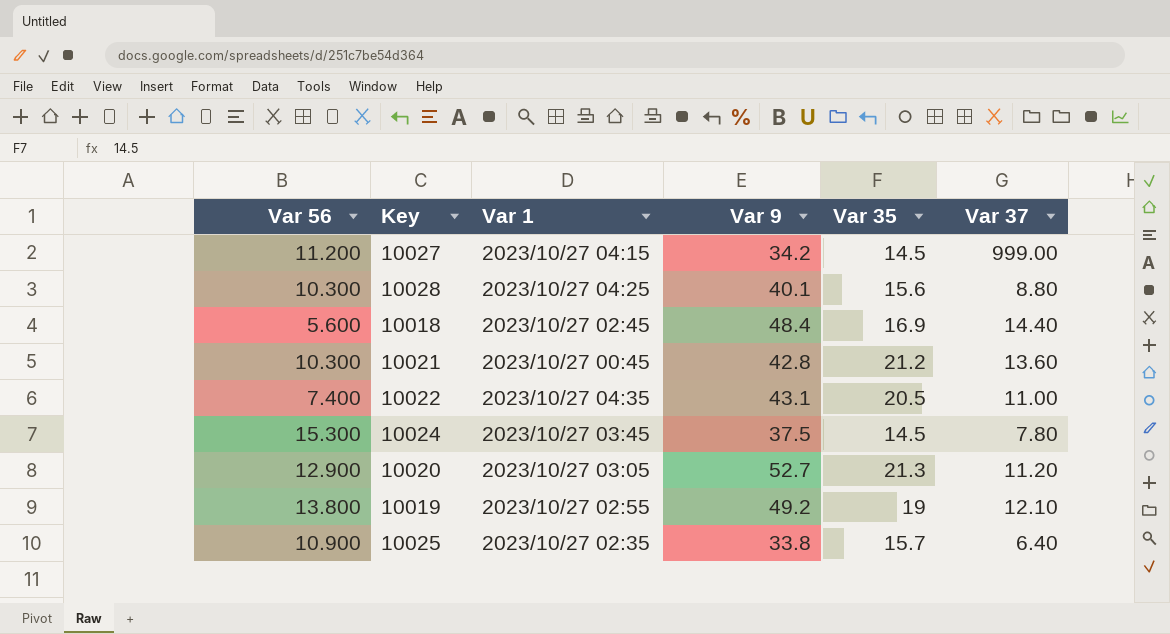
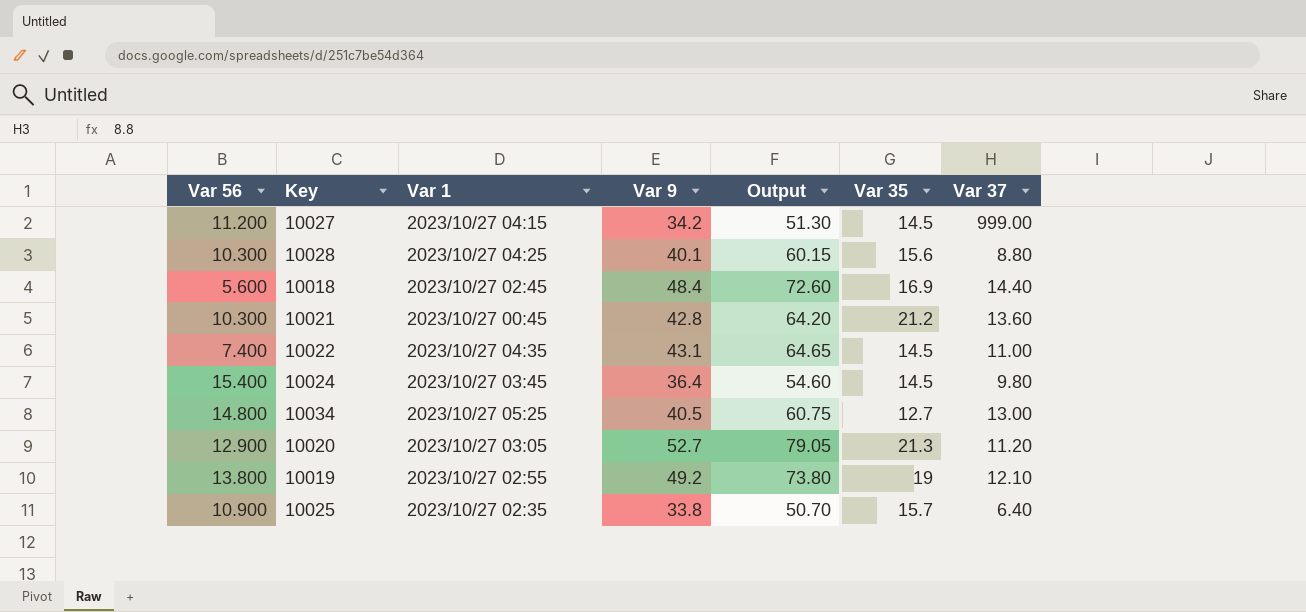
column Output | formula: none -> [Var 9] * 1.5
10022 | Var 35: 20.5 -> 14.5
10024 | Var 56: 15.300 -> 15.400
10024 | Var 9: 37.5 -> 36.4
10024 | Var 37: 7.80 -> 9.80
row 10034: none -> 14.800 | 2023/10/27 05:25 | 40.5 | 60.75 | 12.7 | 13.00

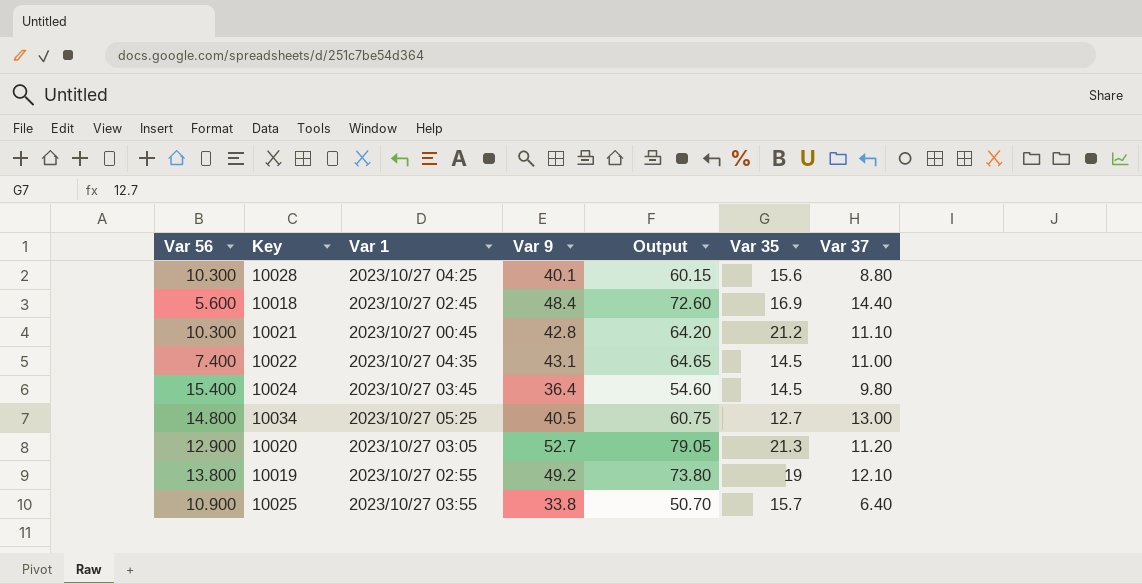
row 10027: 11.200 | 2023/10/27 04:15 | 34.2 | 51.30 | 14.5 | 999.00 -> none
10021 | Var 37: 13.60 -> 11.10
10025 | Var 1: 2023/10/27 02:35 -> 2023/10/27 03:55

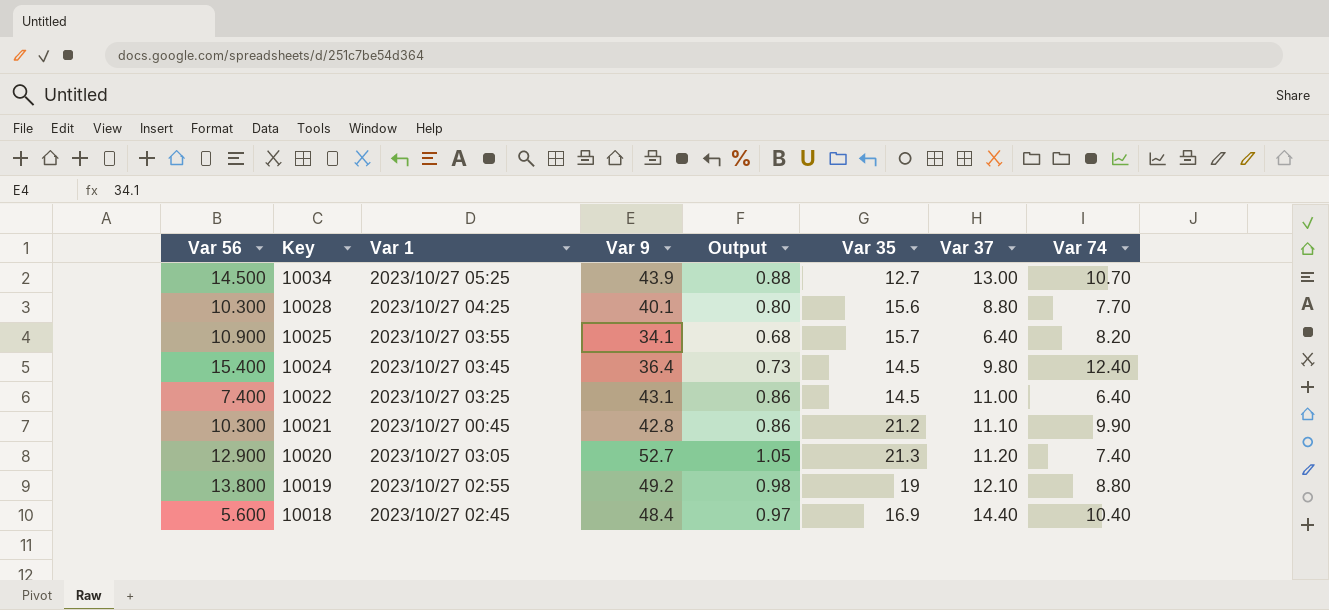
row order: none -> Key descending
column Output | formula: [Var 9] * 1.5 -> [Var 9] * 0.02
column Var 74 | position: none -> 8
10034 | Var 56: 14.800 -> 14.500
10034 | Var 9: 40.5 -> 43.9
10025 | Var 9: 33.8 -> 34.1
10022 | Var 1: 2023/10/27 04:35 -> 2023/10/27 03:25

